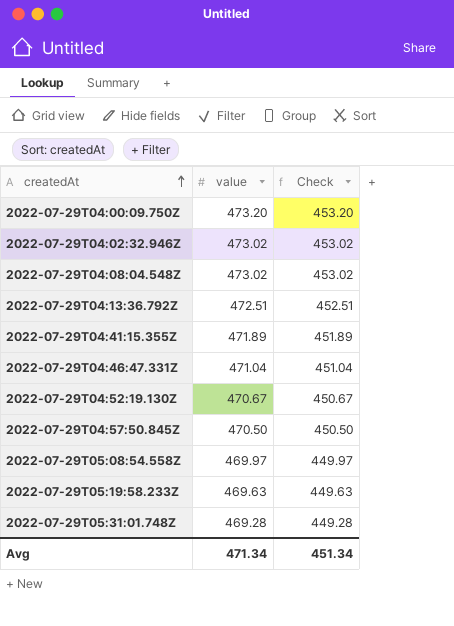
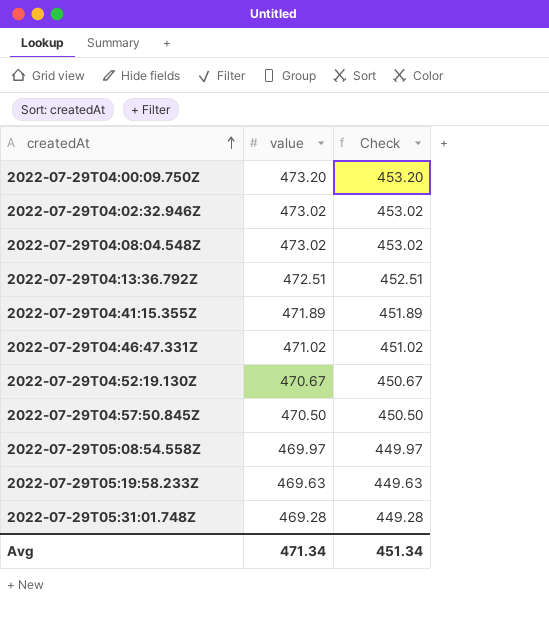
2022-07-29T04:46:47.331Z | value: 471.04 -> 471.02
2022-07-29T04:46:47.331Z | Check: 451.04 -> 451.02

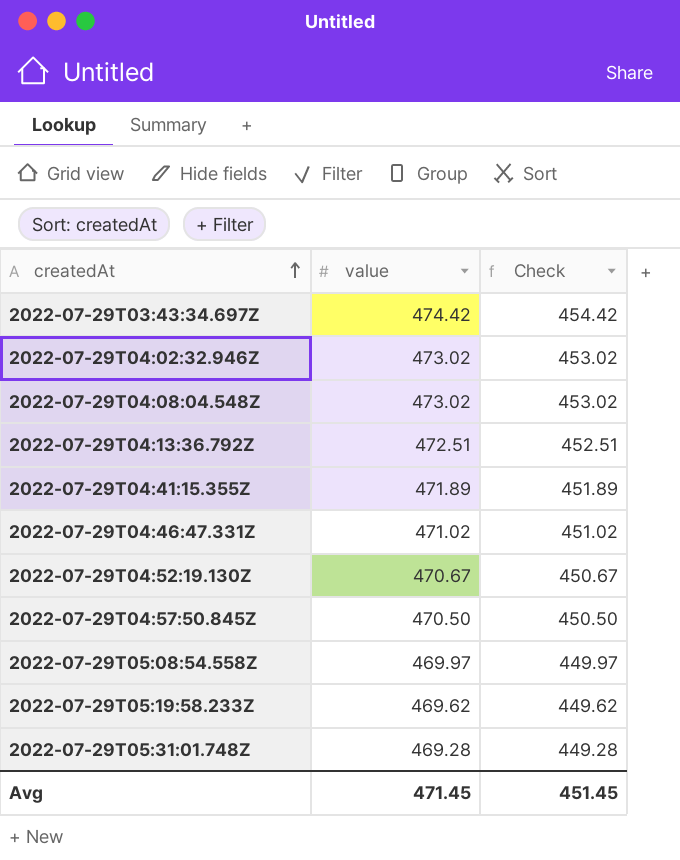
row 2022-07-29T04:00:09.750Z: 473.20 | 453.20 -> none
row 2022-07-29T03:43:34.697Z: none -> 474.42 | 454.42
2022-07-29T05:19:58.233Z | value: 469.63 -> 469.62
2022-07-29T05:19:58.233Z | Check: 449.63 -> 449.62
Avg | value: 471.34 -> 471.45
Avg | Check: 451.34 -> 451.45

